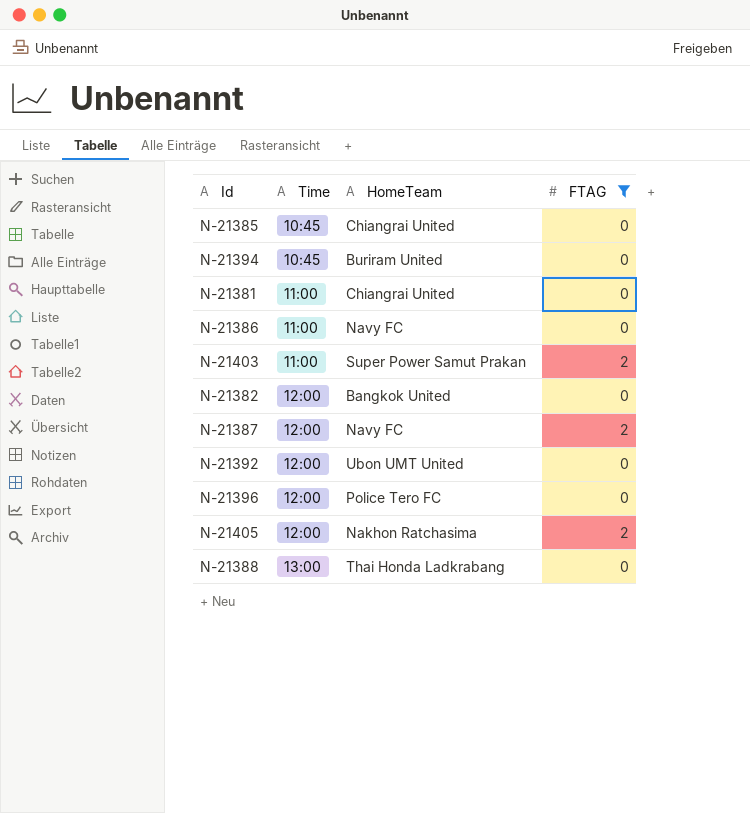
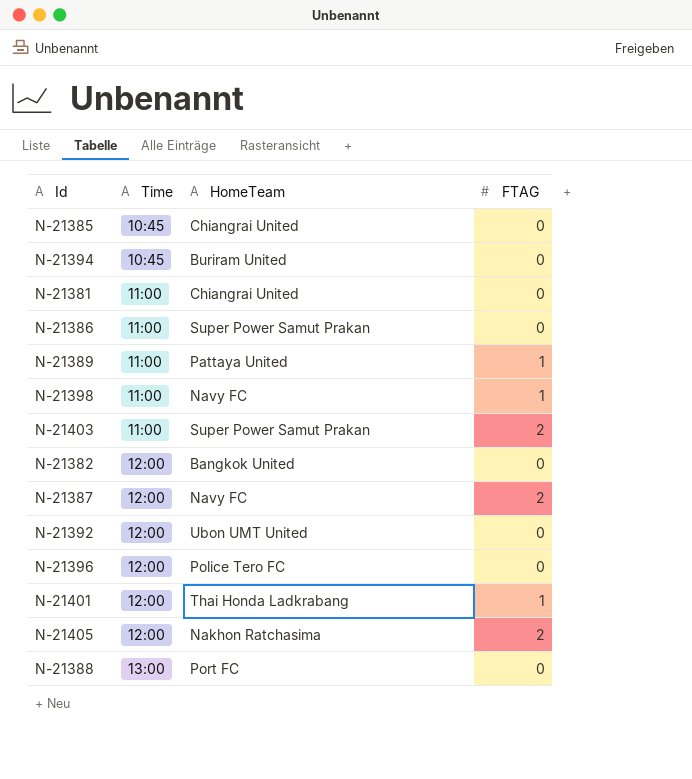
filter: FTAG != 1 -> none
N-21386 | HomeTeam: Navy FC -> Super Power Samut Prakan
N-21388 | HomeTeam: Thai Honda Ladkrabang -> Port FC

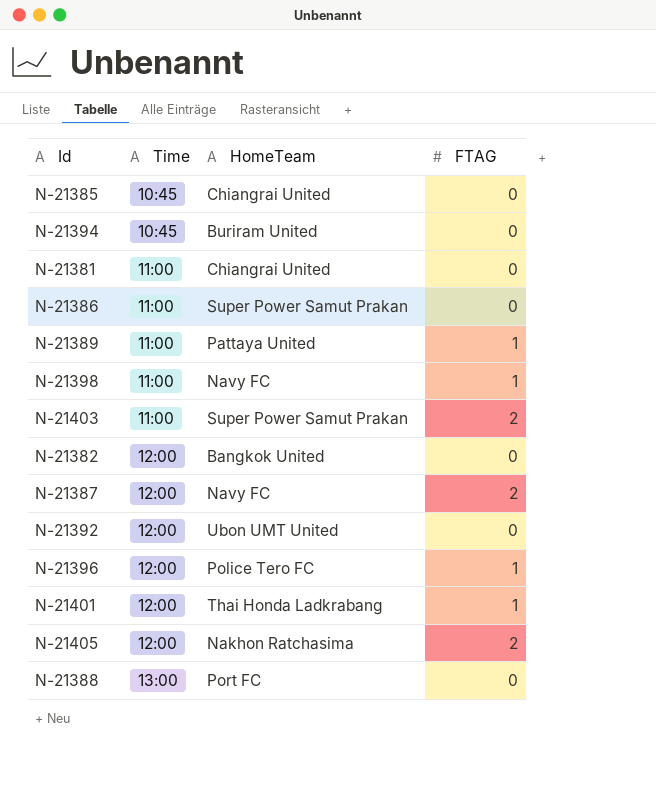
N-21396 | FTAG: 0 -> 1

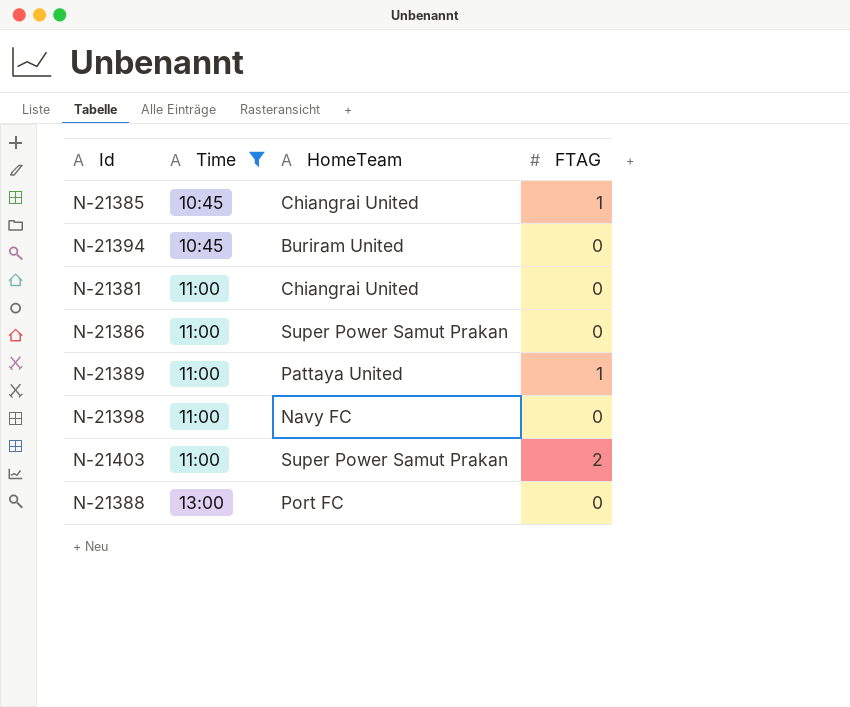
filter: none -> Time != 12:00
N-21385 | FTAG: 0 -> 1
N-21398 | FTAG: 1 -> 0

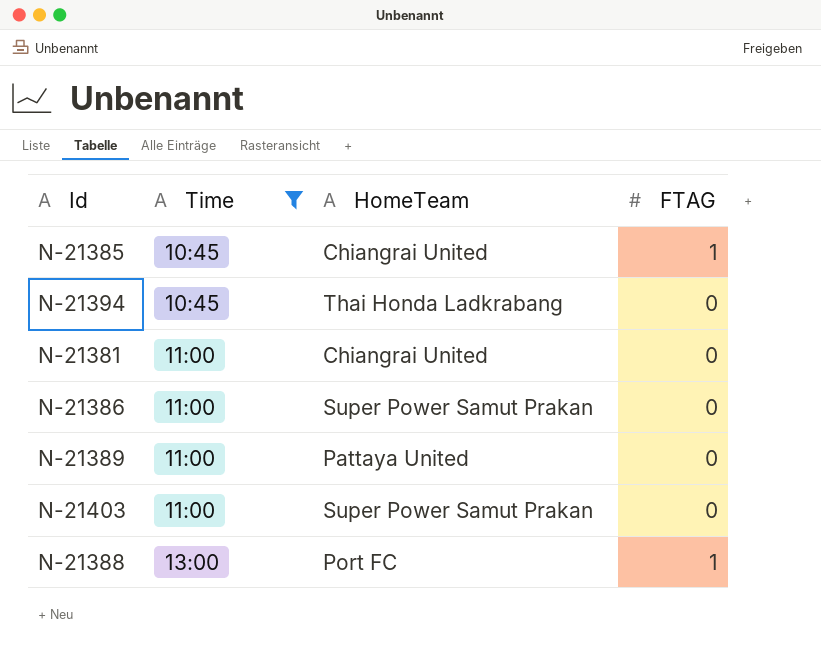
row N-21398: 11:00 | Navy FC | 0 -> none
N-21394 | HomeTeam: Buriram United -> Thai Honda Ladkrabang
N-21389 | FTAG: 1 -> 0
N-21403 | FTAG: 2 -> 0
N-21388 | FTAG: 0 -> 1

